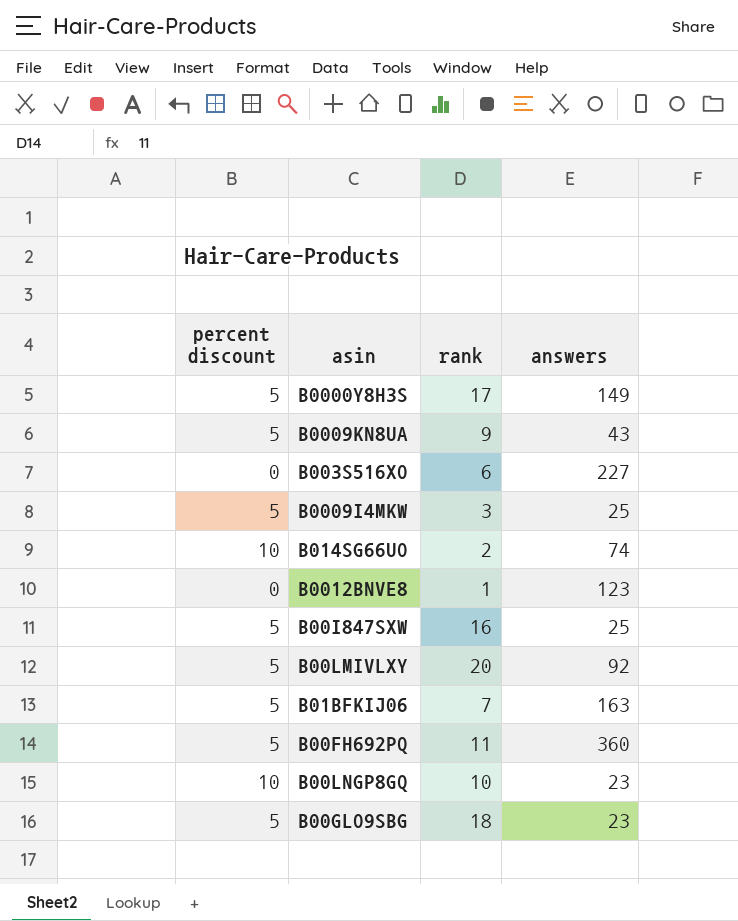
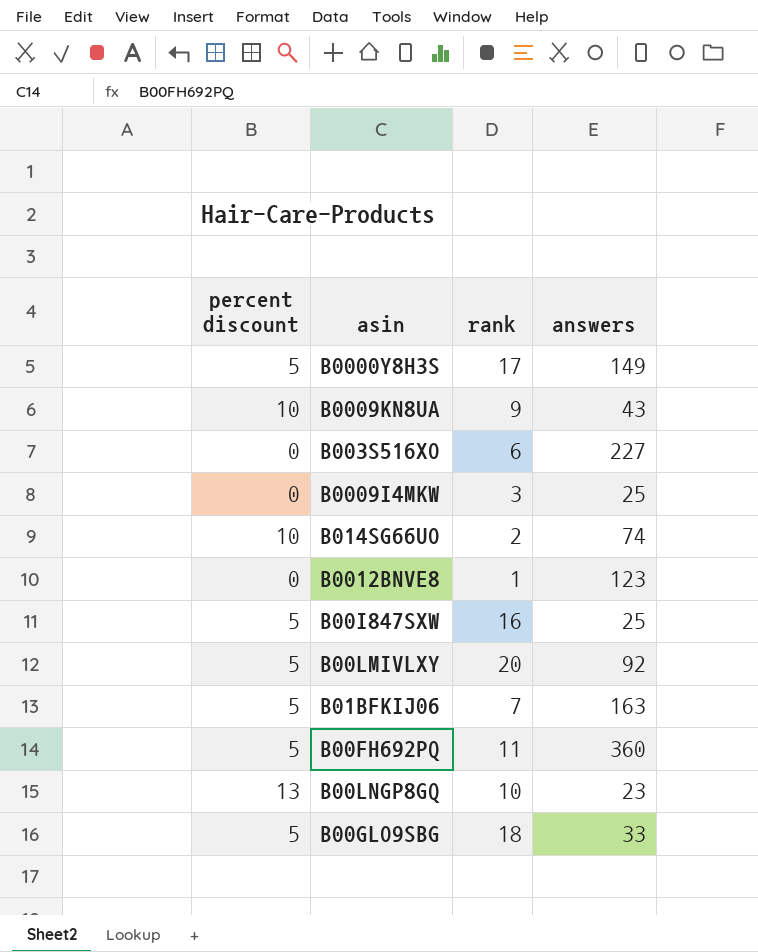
B0009KN8UA | percent discount: 5 -> 10
B0009I4MKW | percent discount: 5 -> 0
B00LNGP8GQ | percent discount: 10 -> 13
B00GLO9SBG | answers: 23 -> 33

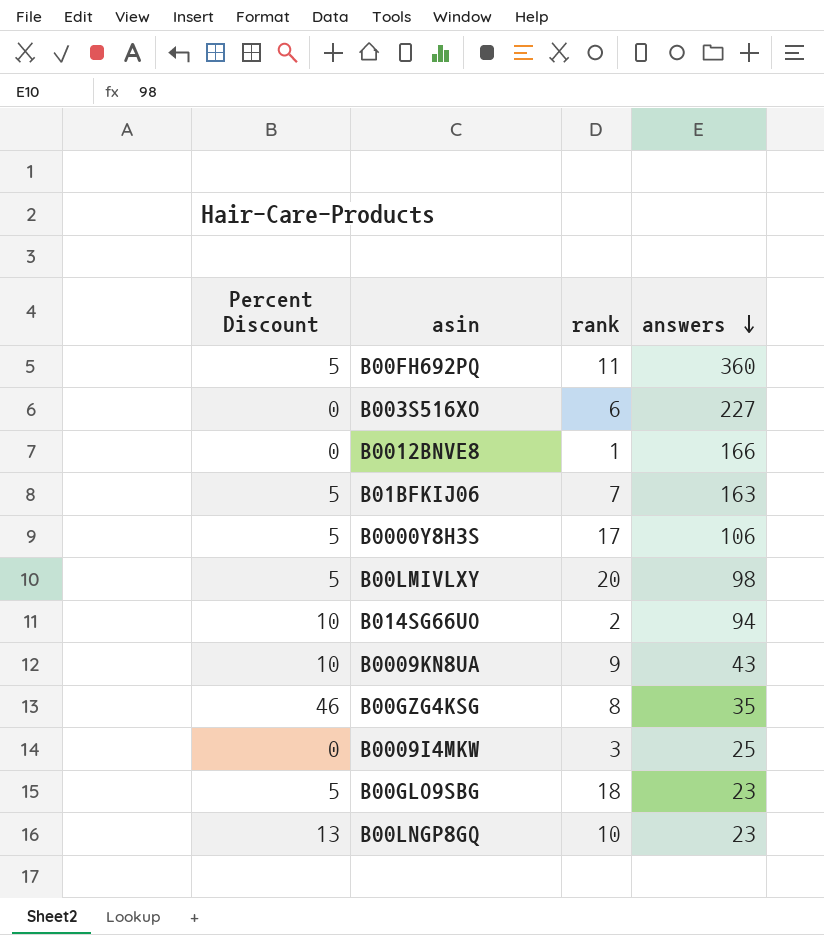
row order: none -> answers descending
column name: percent discount -> Percent Discount
row B00I847SXW: 5 | 16 | 25 -> none
B0012BNVE8 | answers: 123 -> 166
B0000Y8H3S | answers: 149 -> 106
B00LMIVLXY | answers: 92 -> 98
B014SG66UO | answers: 74 -> 94
row B00GZG4KSG: none -> 46 | 8 | 35
B00GLO9SBG | answers: 33 -> 23

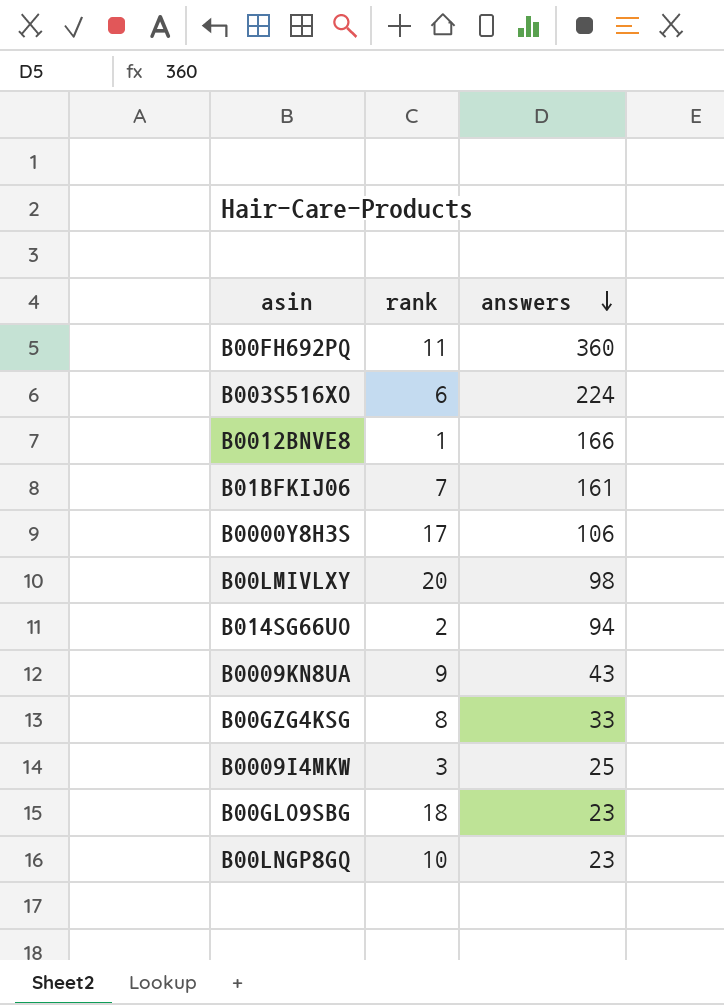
column Percent Discount | position: 1 -> none
B003S516XO | answers: 227 -> 224
B01BFKIJ06 | answers: 163 -> 161
B00GZG4KSG | answers: 35 -> 33

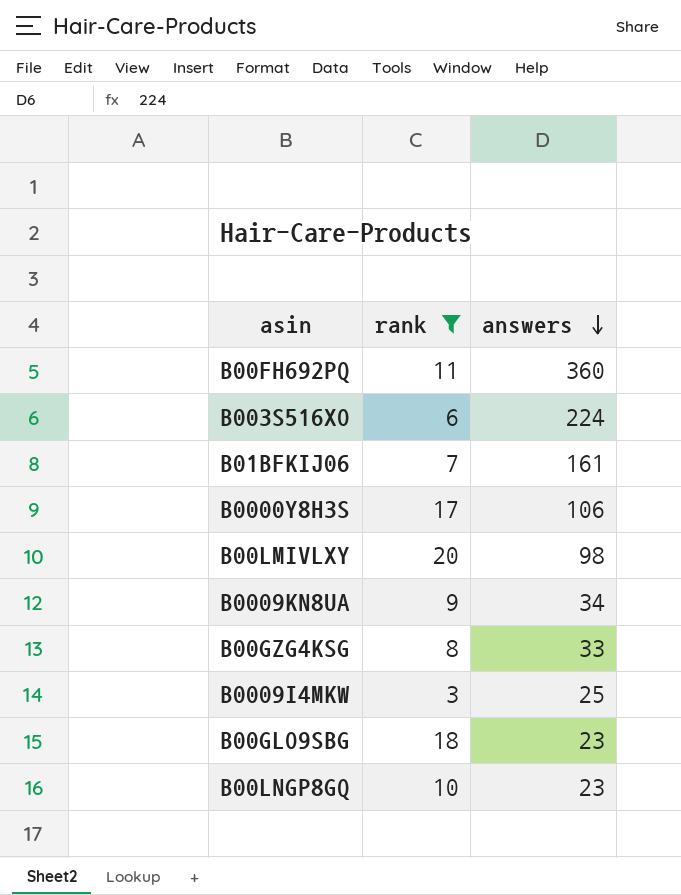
filter: none -> rank >= 3
B0009KN8UA | answers: 43 -> 34

